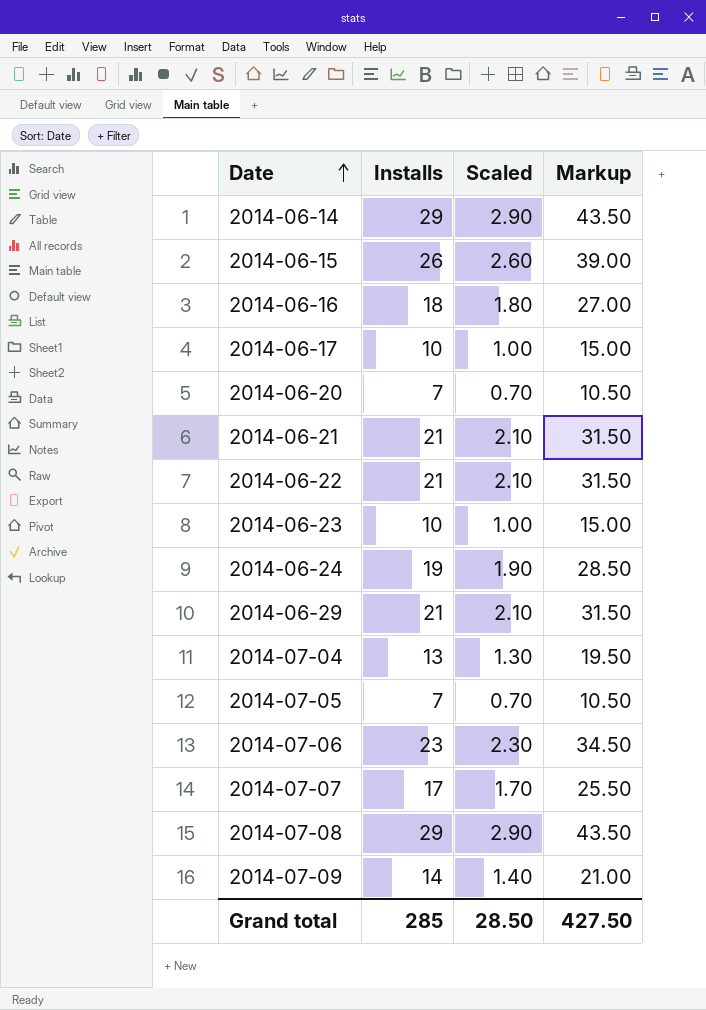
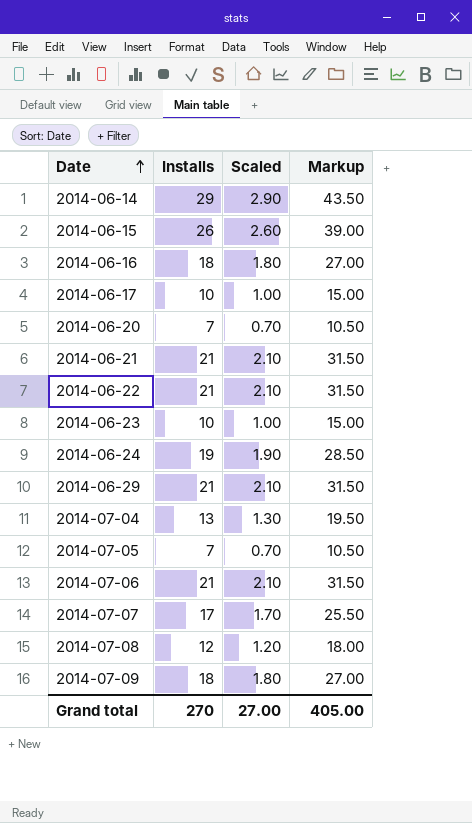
2014-07-06 | Installs: 23 -> 21
2014-07-06 | Scaled: 2.30 -> 2.10
2014-07-06 | Markup: 34.50 -> 31.50
2014-07-08 | Installs: 29 -> 12
2014-07-08 | Scaled: 2.90 -> 1.20
2014-07-08 | Markup: 43.50 -> 18.00
2014-07-09 | Installs: 14 -> 18
2014-07-09 | Scaled: 1.40 -> 1.80
2014-07-09 | Markup: 21.00 -> 27.00
Grand total | Installs: 285 -> 270
Grand total | Scaled: 28.50 -> 27.00
Grand total | Markup: 427.50 -> 405.00

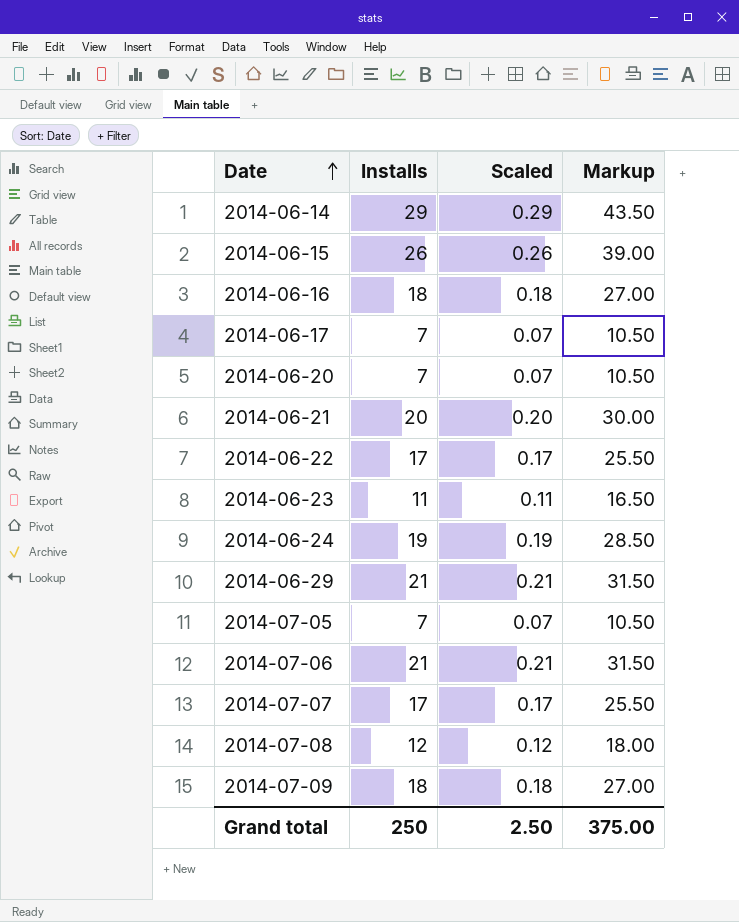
column Scaled | formula: [Installs] * 0.1 -> [Installs] * 0.01
row 2014-07-04: 13 | 1.30 | 19.50 -> none
2014-06-17 | Installs: 10 -> 7
2014-06-17 | Markup: 15.00 -> 10.50
2014-06-21 | Installs: 21 -> 20
2014-06-21 | Markup: 31.50 -> 30.00
2014-06-22 | Installs: 21 -> 17
2014-06-22 | Markup: 31.50 -> 25.50
2014-06-23 | Installs: 10 -> 11
2014-06-23 | Markup: 15.00 -> 16.50
Grand total | Installs: 270 -> 250
Grand total | Scaled: 27.00 -> 2.50
Grand total | Markup: 405.00 -> 375.00

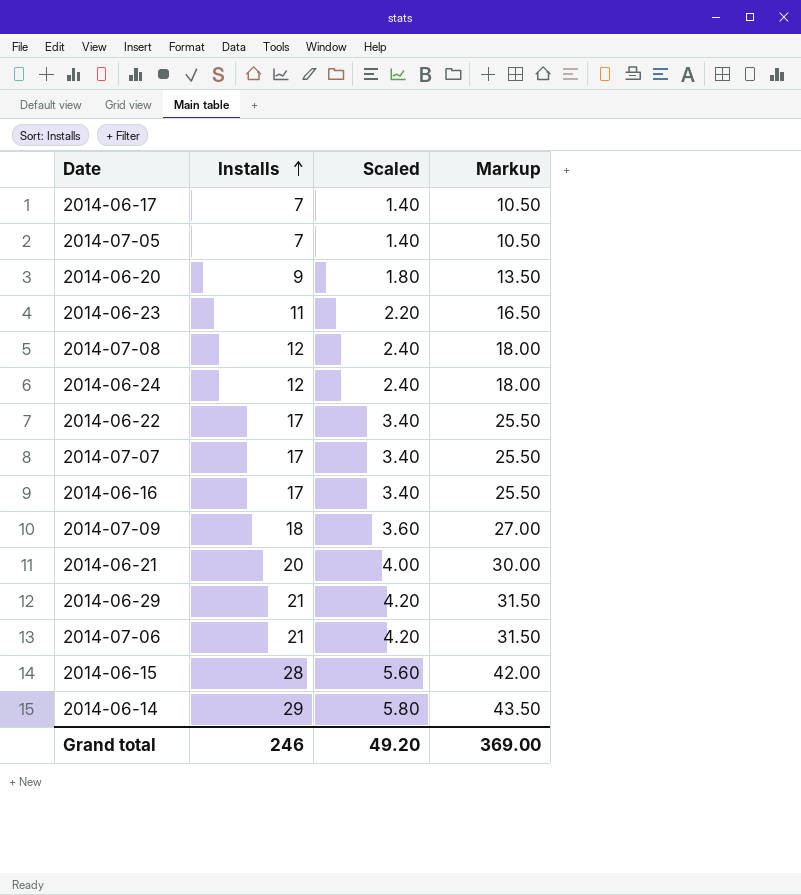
row order: Date ascending -> Installs ascending
column Scaled | formula: [Installs] * 0.01 -> [Installs] * 0.2
2014-06-20 | Installs: 7 -> 9
2014-06-20 | Markup: 10.50 -> 13.50
2014-06-24 | Installs: 19 -> 12
2014-06-24 | Markup: 28.50 -> 18.00
2014-06-16 | Installs: 18 -> 17
2014-06-16 | Markup: 27.00 -> 25.50
2014-06-15 | Installs: 26 -> 28
2014-06-15 | Markup: 39.00 -> 42.00
Grand total | Installs: 250 -> 246
Grand total | Scaled: 2.50 -> 49.20
Grand total | Markup: 375.00 -> 369.00

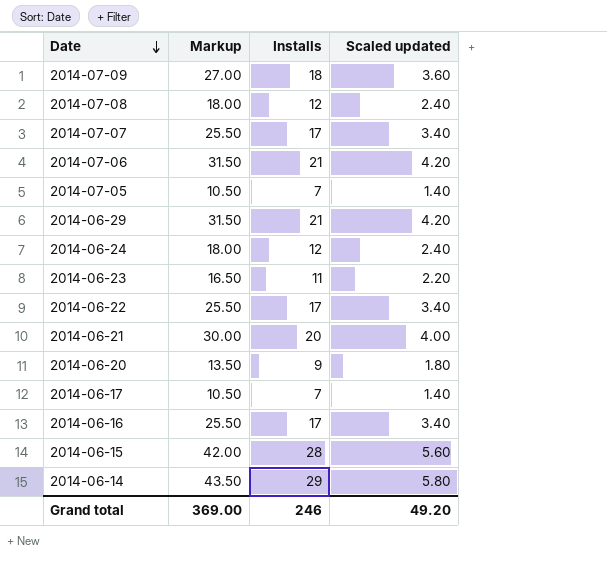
row order: Installs ascending -> Date descending
column Markup | position: 4 -> 2
column name: Scaled -> Scaled updated

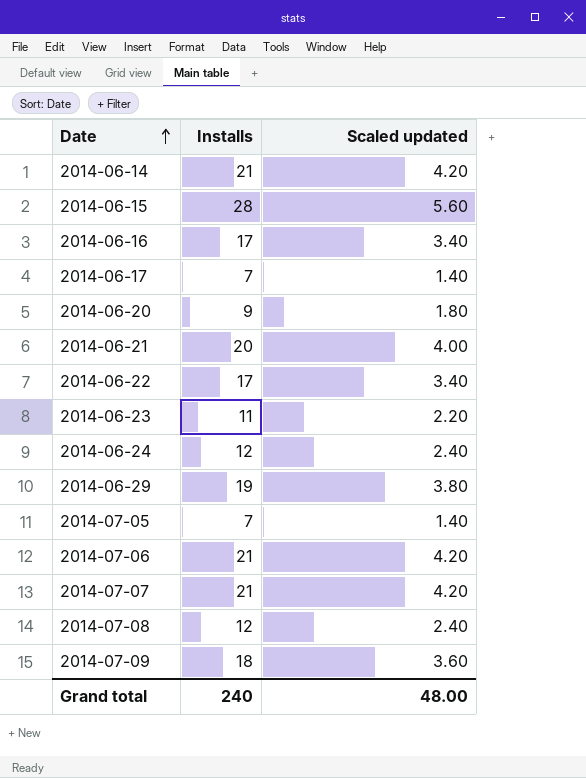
row order: Date descending -> Date ascending
column Markup | formula: [Installs] * 1.5 -> none
2014-06-14 | Installs: 29 -> 21
2014-06-14 | Scaled updated: 5.80 -> 4.20
2014-06-29 | Installs: 21 -> 19
2014-06-29 | Scaled updated: 4.20 -> 3.80
2014-07-07 | Installs: 17 -> 21
2014-07-07 | Scaled updated: 3.40 -> 4.20
Grand total | Installs: 246 -> 240
Grand total | Scaled updated: 49.20 -> 48.00

